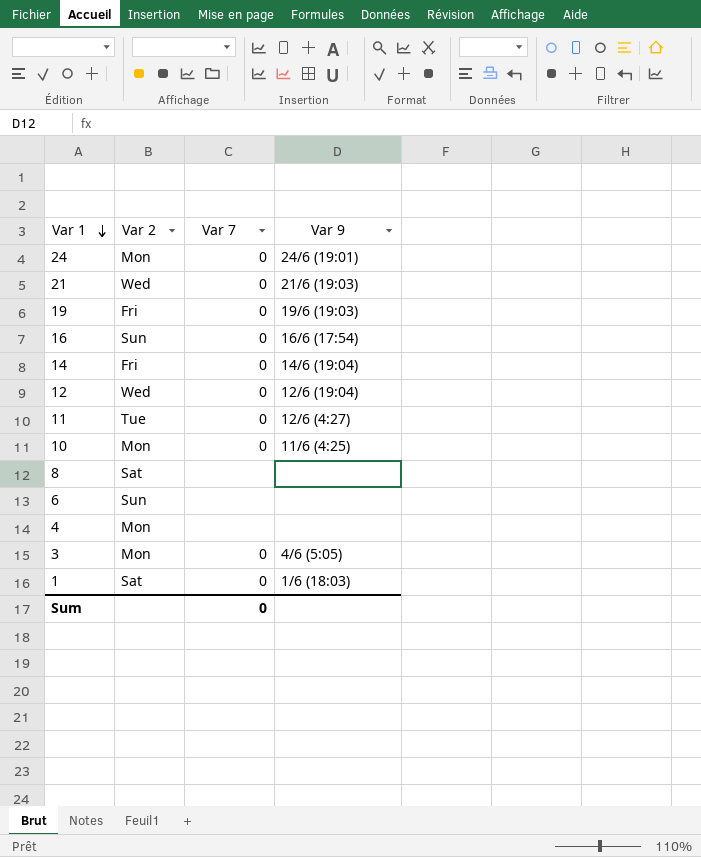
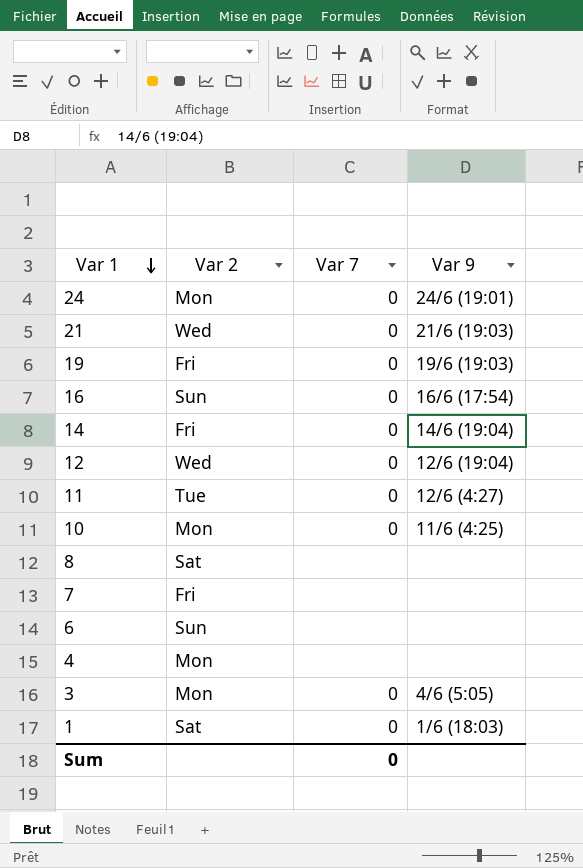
row 7: none -> Fri | none | none

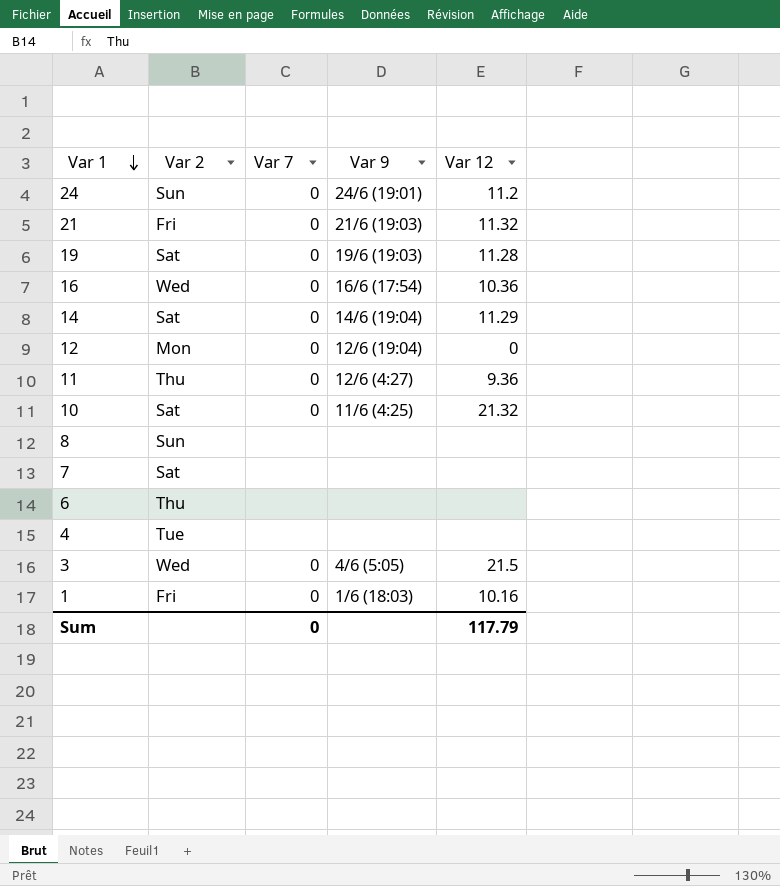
column Var 12 | position: none -> 5
24 | Var 2: Mon -> Sun
21 | Var 2: Wed -> Fri
19 | Var 2: Fri -> Sat
16 | Var 2: Sun -> Wed
14 | Var 2: Fri -> Sat
12 | Var 2: Wed -> Mon
11 | Var 2: Tue -> Thu
10 | Var 2: Mon -> Sat
8 | Var 2: Sat -> Sun
7 | Var 2: Fri -> Sat
6 | Var 2: Sun -> Thu
4 | Var 2: Mon -> Tue
3 | Var 2: Mon -> Wed
1 | Var 2: Sat -> Fri

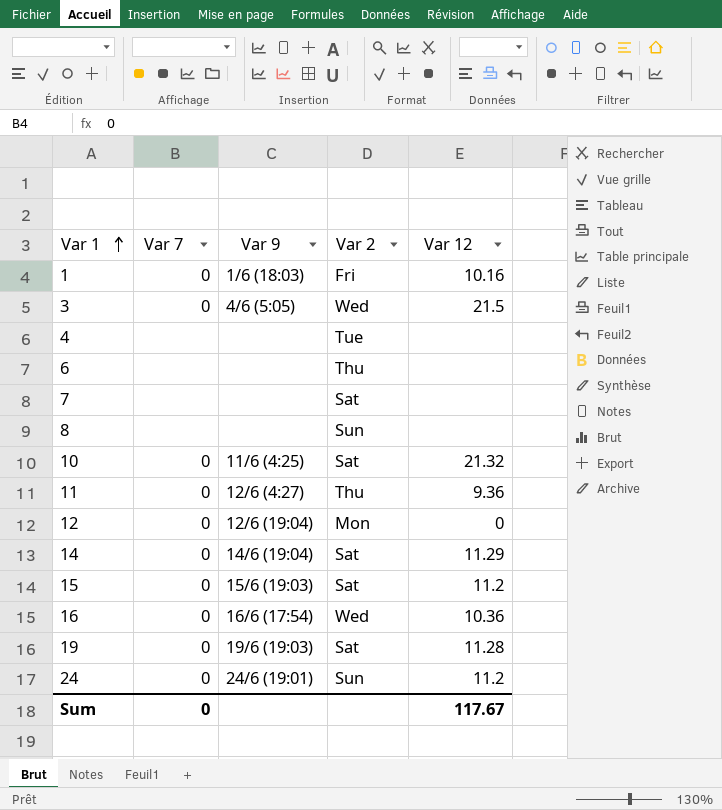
row order: Var 1 descending -> Var 1 ascending
column Var 2 | position: 2 -> 4
row 21: Fri | 0 | 21/6 (19:03) | 11.32 -> none
row 15: none -> 0 | 15/6 (19:03) | Sat | 11.2
Sum | Var 12: 117.79 -> 117.67

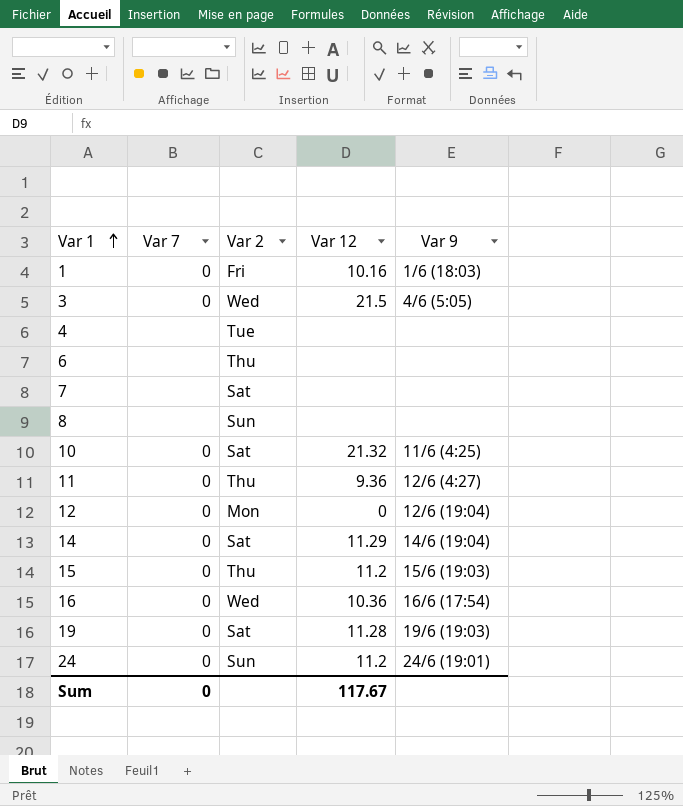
column Var 9 | position: 3 -> 5
15 | Var 2: Sat -> Thu

